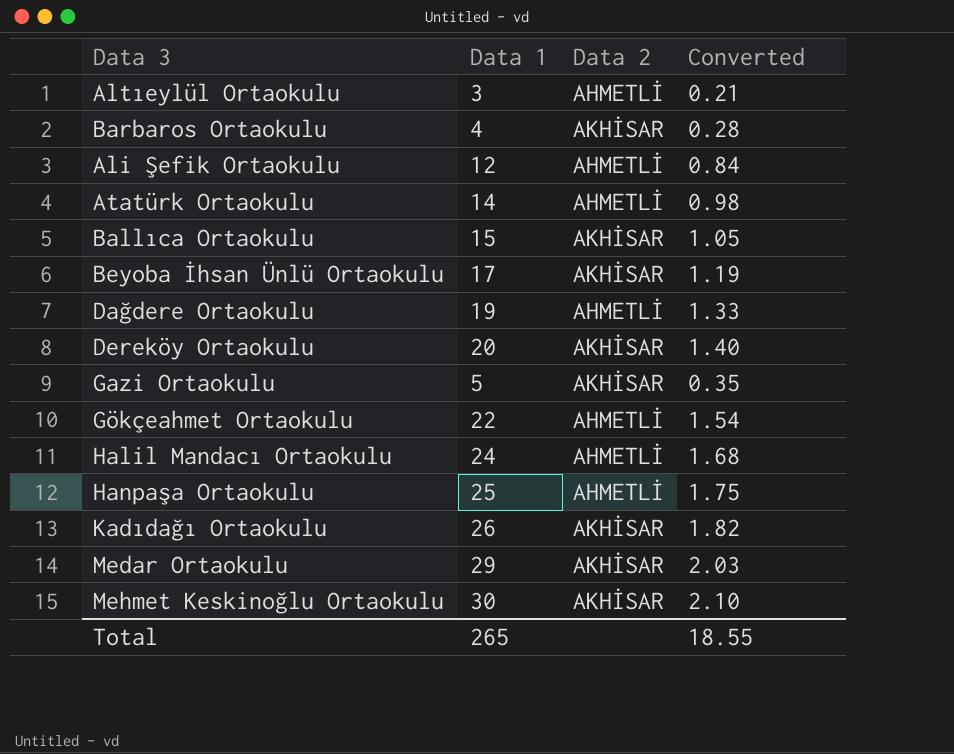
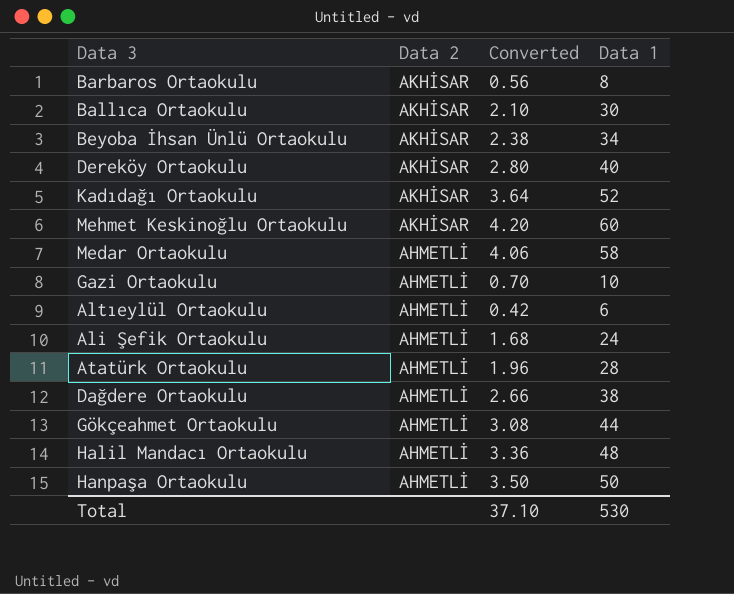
row order: none -> Data 2 descending
column Data 1 | position: 2 -> 4
Barbaros Ortaokulu | Converted: 0.28 -> 0.56
Barbaros Ortaokulu | Data 1: 4 -> 8
Ballıca Ortaokulu | Converted: 1.05 -> 2.10
Ballıca Ortaokulu | Data 1: 15 -> 30
Beyoba İhsan Ünlü Ortaokulu | Converted: 1.19 -> 2.38
Beyoba İhsan Ünlü Ortaokulu | Data 1: 17 -> 34
Dereköy Ortaokulu | Converted: 1.40 -> 2.80
Dereköy Ortaokulu | Data 1: 20 -> 40
Kadıdağı Ortaokulu | Converted: 1.82 -> 3.64
Kadıdağı Ortaokulu | Data 1: 26 -> 52
Mehmet Keskinoğlu Ortaokulu | Converted: 2.10 -> 4.20
Mehmet Keskinoğlu Ortaokulu | Data 1: 30 -> 60
Medar Ortaokulu | Data 2: AKHİSAR -> AHMETLİ
Medar Ortaokulu | Converted: 2.03 -> 4.06
Medar Ortaokulu | Data 1: 29 -> 58
Gazi Ortaokulu | Data 2: AKHİSAR -> AHMETLİ
Gazi Ortaokulu | Converted: 0.35 -> 0.70
Gazi Ortaokulu | Data 1: 5 -> 10
Altıeylül Ortaokulu | Converted: 0.21 -> 0.42
Altıeylül Ortaokulu | Data 1: 3 -> 6
Ali Şefik Ortaokulu | Converted: 0.84 -> 1.68
Ali Şefik Ortaokulu | Data 1: 12 -> 24
Atatürk Ortaokulu | Converted: 0.98 -> 1.96
Atatürk Ortaokulu | Data 1: 14 -> 28
Dağdere Ortaokulu | Converted: 1.33 -> 2.66
Dağdere Ortaokulu | Data 1: 19 -> 38
Gökçeahmet Ortaokulu | Converted: 1.54 -> 3.08
Gökçeahmet Ortaokulu | Data 1: 22 -> 44
Halil Mandacı Ortaokulu | Converted: 1.68 -> 3.36
Halil Mandacı Ortaokulu | Data 1: 24 -> 48
Hanpaşa Ortaokulu | Converted: 1.75 -> 3.50
Hanpaşa Ortaokulu | Data 1: 25 -> 50
Total | Converted: 18.55 -> 37.10
Total | Data 1: 265 -> 530

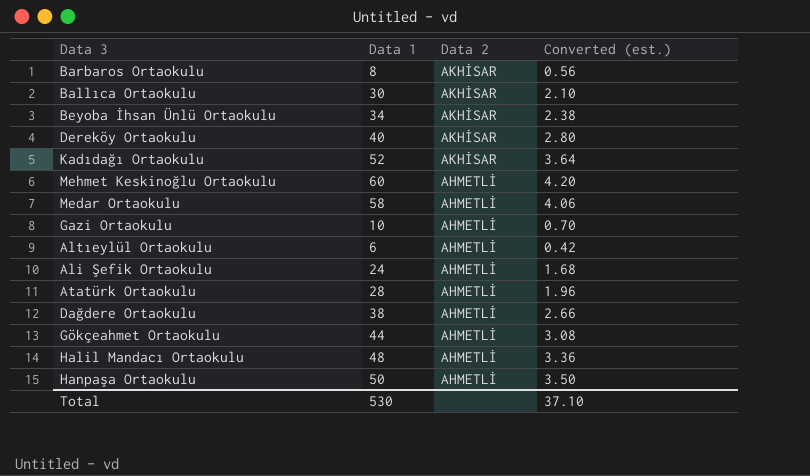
column Data 1 | position: 4 -> 2
column name: Converted -> Converted (est.)
Mehmet Keskinoğlu Ortaokulu | Data 2: AKHİSAR -> AHMETLİ

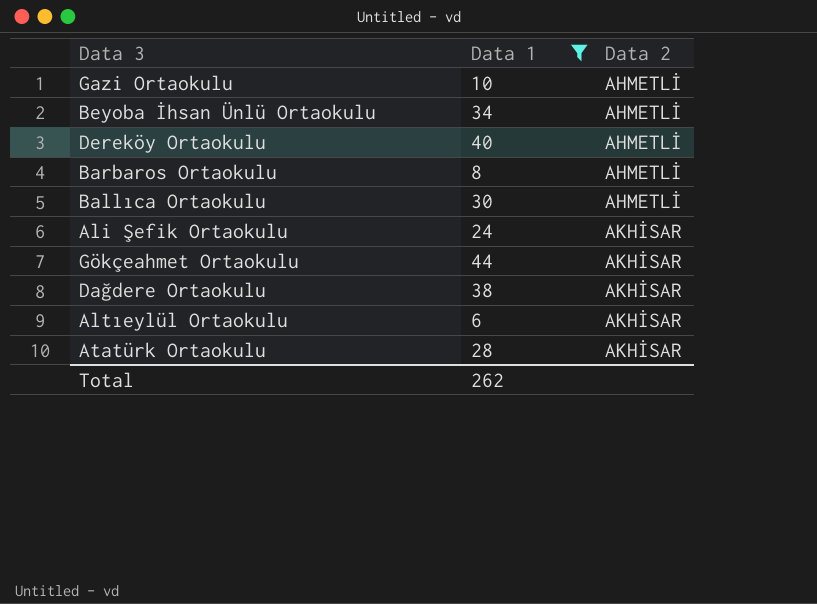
filter: none -> Data 1 <= 44
row order: Data 2 descending -> Data 2 ascending
column Converted (est.) | formula: [Data 1] * 0.07 -> none
Beyoba İhsan Ünlü Ortaokulu | Data 2: AKHİSAR -> AHMETLİ
Dereköy Ortaokulu | Data 2: AKHİSAR -> AHMETLİ
Barbaros Ortaokulu | Data 2: AKHİSAR -> AHMETLİ
Ballıca Ortaokulu | Data 2: AKHİSAR -> AHMETLİ
Ali Şefik Ortaokulu | Data 2: AHMETLİ -> AKHİSAR
Gökçeahmet Ortaokulu | Data 2: AHMETLİ -> AKHİSAR
Dağdere Ortaokulu | Data 2: AHMETLİ -> AKHİSAR
Altıeylül Ortaokulu | Data 2: AHMETLİ -> AKHİSAR
Atatürk Ortaokulu | Data 2: AHMETLİ -> AKHİSAR
Total | Data 1: 530 -> 262

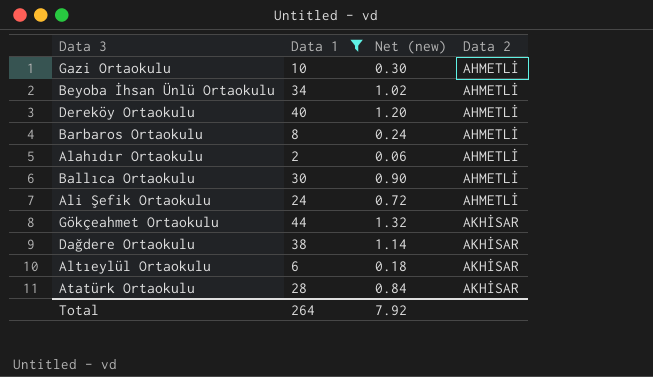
column Net (new) | formula: none -> [Data 1] * 0.03
row Alahıdır Ortaokulu: none -> 2 | 0.06 | AHMETLİ
Ali Şefik Ortaokulu | Data 2: AKHİSAR -> AHMETLİ
Total | Data 1: 262 -> 264

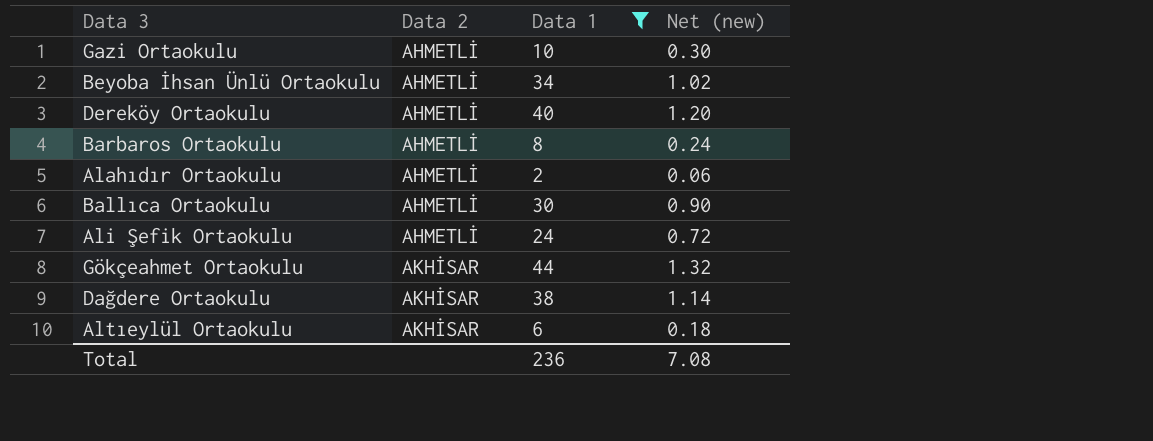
column Data 2 | position: 4 -> 2
row Atatürk Ortaokulu: 28 | 0.84 | AKHİSAR -> none
Total | Data 1: 264 -> 236
Total | Net (new): 7.92 -> 7.08

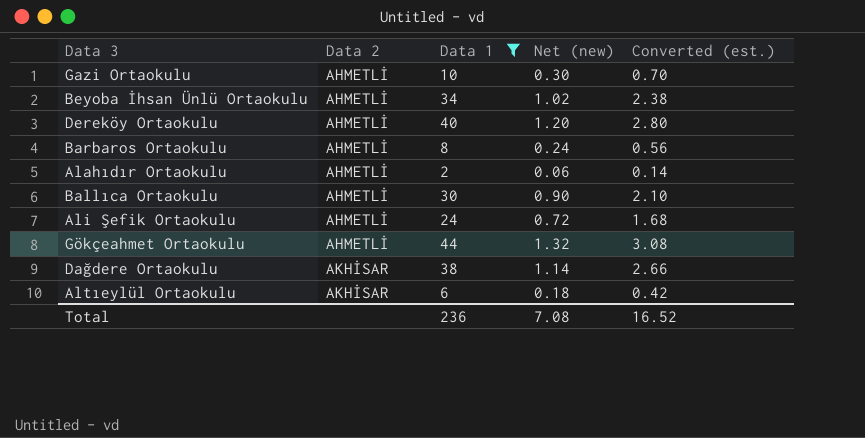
column Converted (est.) | formula: none -> [Data 1] * 0.07
Gökçeahmet Ortaokulu | Data 2: AKHİSAR -> AHMETLİ

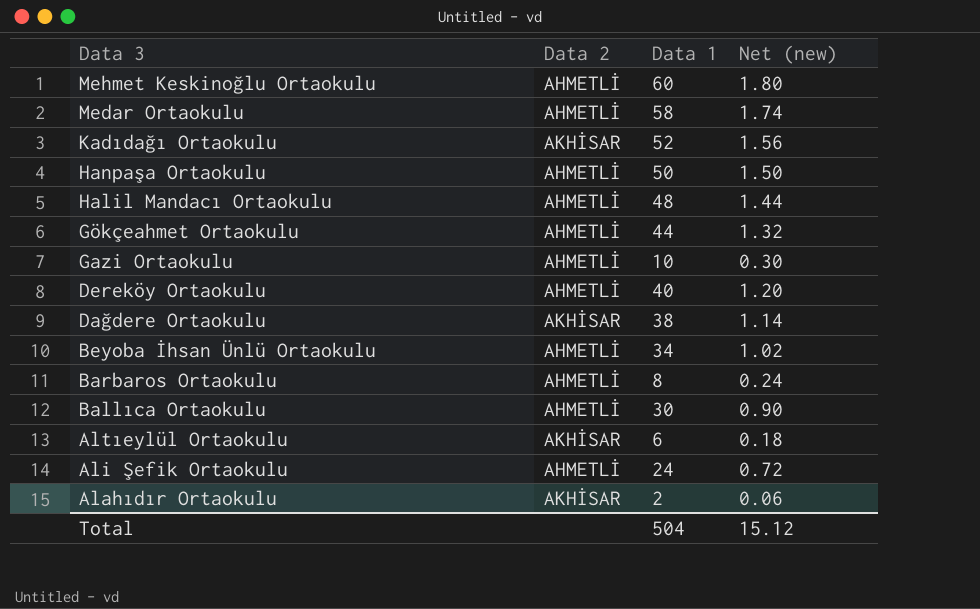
filter: Data 1 <= 44 -> none
row order: Data 2 ascending -> Data 3 descending
column Converted (est.) | formula: [Data 1] * 0.07 -> none
Alahıdır Ortaokulu | Data 2: AHMETLİ -> AKHİSAR
Total | Data 1: 236 -> 504
Total | Net (new): 7.08 -> 15.12

